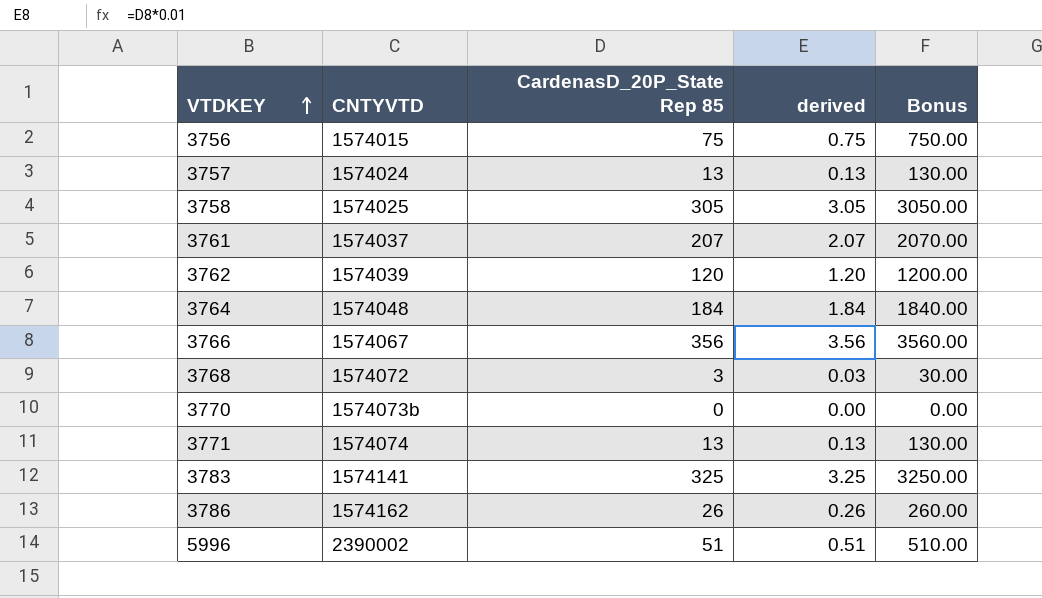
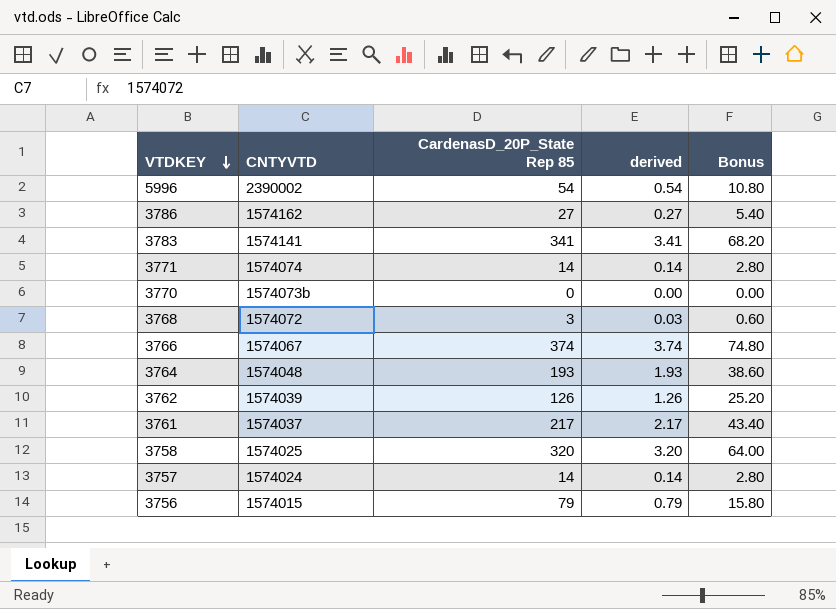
row order: VTDKEY ascending -> VTDKEY descending
column Bonus | formula: [CardenasD_20P_State Rep 85] * 10 -> [CardenasD_20P_State Rep 85] * 0.2
5996 | CardenasD_20P_State Rep 85: 51 -> 54
5996 | derived: 0.51 -> 0.54
3786 | CardenasD_20P_State Rep 85: 26 -> 27
3786 | derived: 0.26 -> 0.27
3783 | CardenasD_20P_State Rep 85: 325 -> 341
3783 | derived: 3.25 -> 3.41
3771 | CardenasD_20P_State Rep 85: 13 -> 14
3771 | derived: 0.13 -> 0.14
3766 | CardenasD_20P_State Rep 85: 356 -> 374
3766 | derived: 3.56 -> 3.74
3764 | CardenasD_20P_State Rep 85: 184 -> 193
3764 | derived: 1.84 -> 1.93
3762 | CardenasD_20P_State Rep 85: 120 -> 126
3762 | derived: 1.20 -> 1.26
3761 | CardenasD_20P_State Rep 85: 207 -> 217
3761 | derived: 2.07 -> 2.17
3758 | CardenasD_20P_State Rep 85: 305 -> 320
3758 | derived: 3.05 -> 3.20
3757 | CardenasD_20P_State Rep 85: 13 -> 14
3757 | derived: 0.13 -> 0.14
3756 | CardenasD_20P_State Rep 85: 75 -> 79
3756 | derived: 0.75 -> 0.79

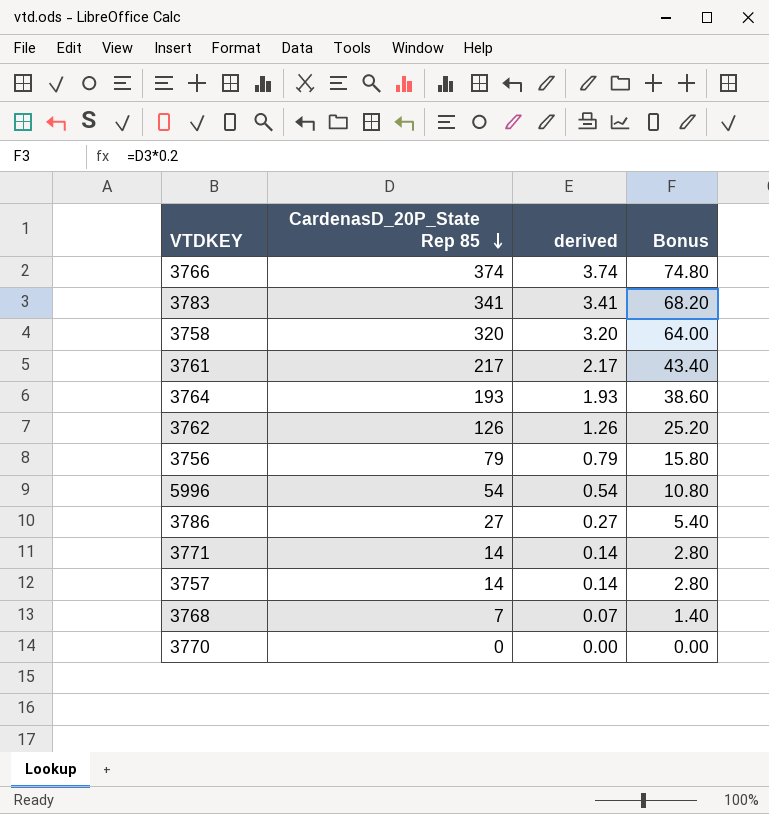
row order: VTDKEY descending -> CardenasD_20P_State Rep 85 descending
column CNTYVTD | position: 2 -> none
3768 | CardenasD_20P_State Rep 85: 3 -> 7
3768 | derived: 0.03 -> 0.07
3768 | Bonus: 0.60 -> 1.40

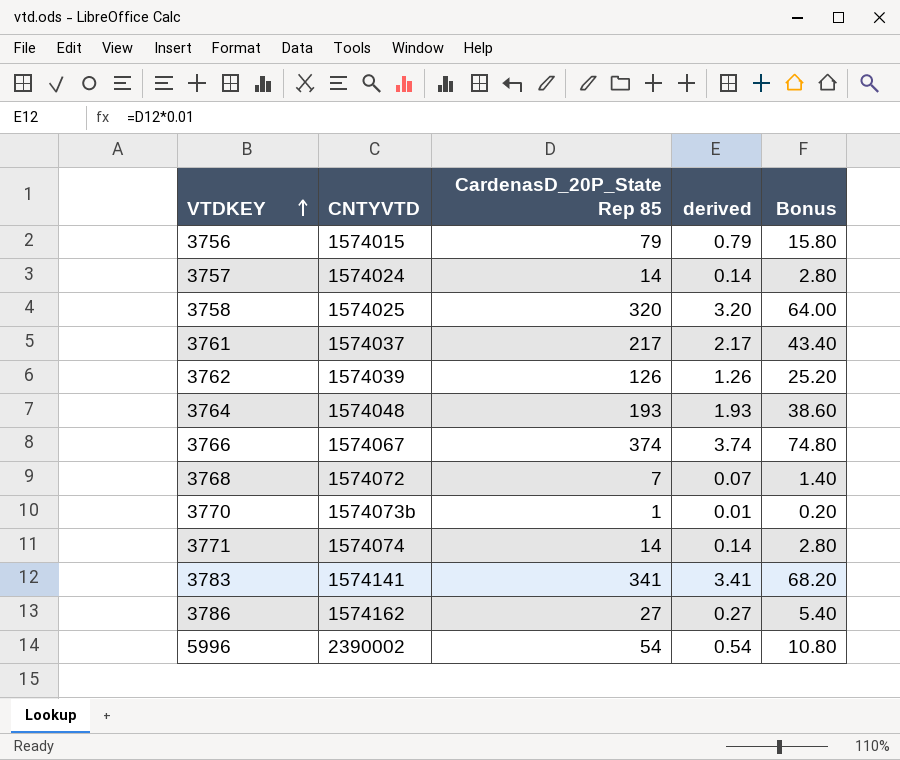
row order: CardenasD_20P_State Rep 85 descending -> VTDKEY ascending
column CNTYVTD | position: none -> 2
3770 | CardenasD_20P_State Rep 85: 0 -> 1
3770 | derived: 0.00 -> 0.01
3770 | Bonus: 0.00 -> 0.20

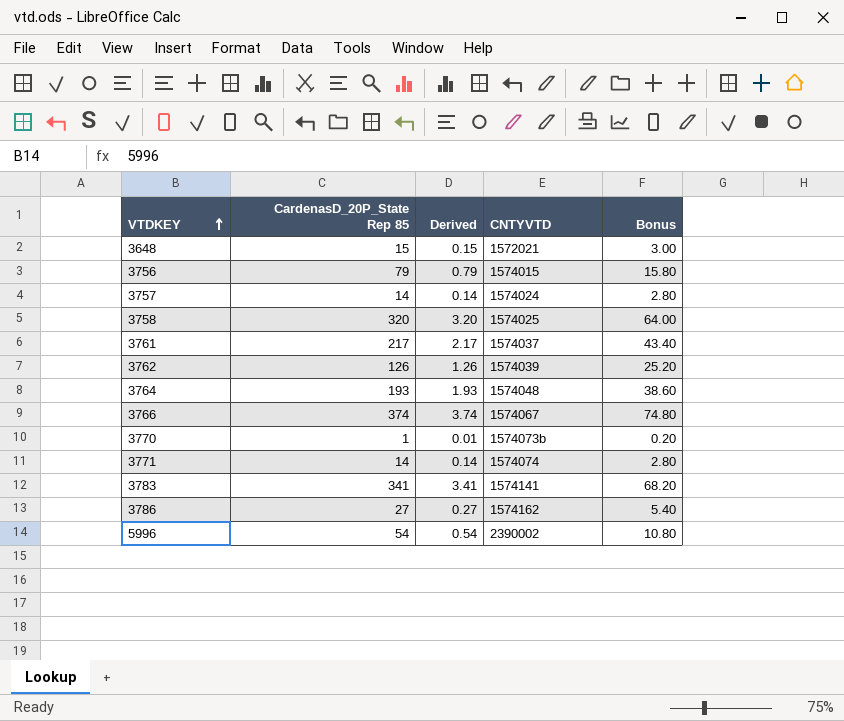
column name: derived -> Derived
column CNTYVTD | position: 2 -> 4
row 3768: 1574072 | 7 | 0.07 | 1.40 -> none
row 3648: none -> 15 | 0.15 | 1572021 | 3.00

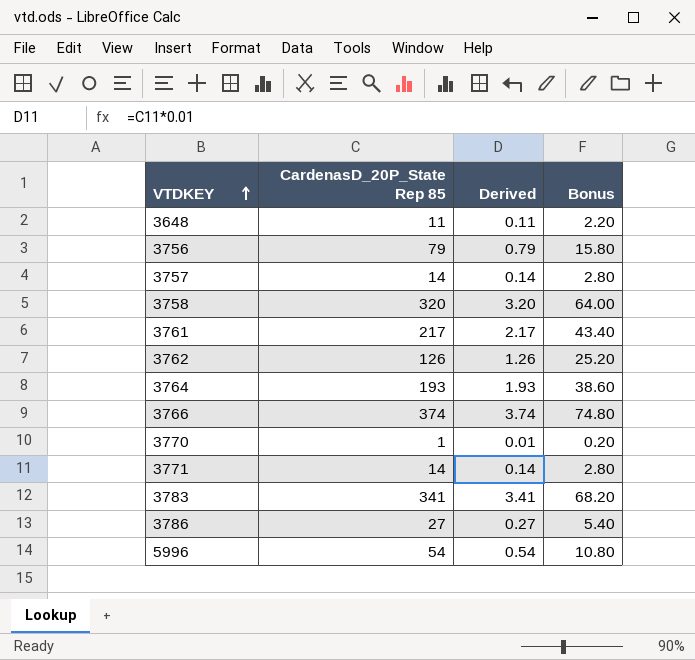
column CNTYVTD | position: 4 -> none
3648 | CardenasD_20P_State Rep 85: 15 -> 11
3648 | Derived: 0.15 -> 0.11
3648 | Bonus: 3.00 -> 2.20

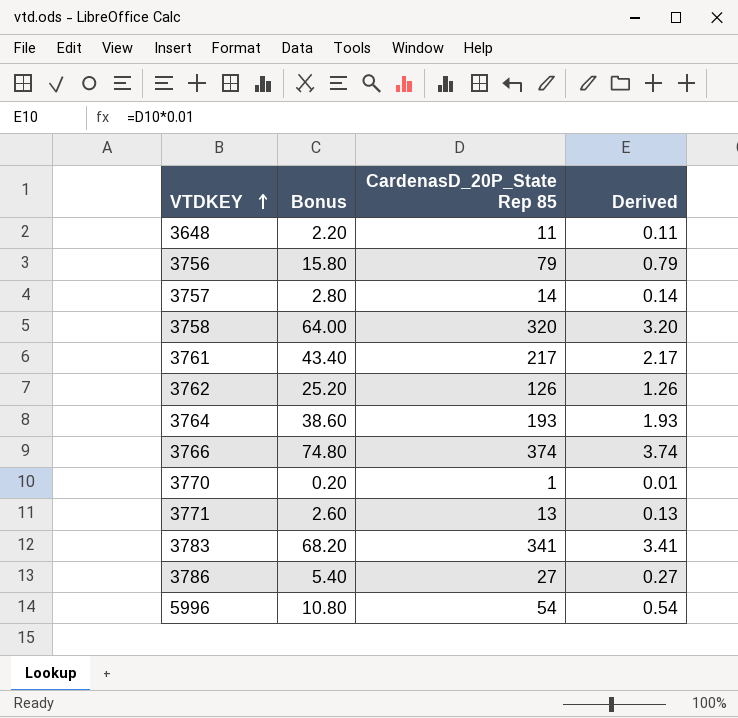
column Bonus | position: 4 -> 2
3771 | Bonus: 2.80 -> 2.60
3771 | CardenasD_20P_State Rep 85: 14 -> 13
3771 | Derived: 0.14 -> 0.13

